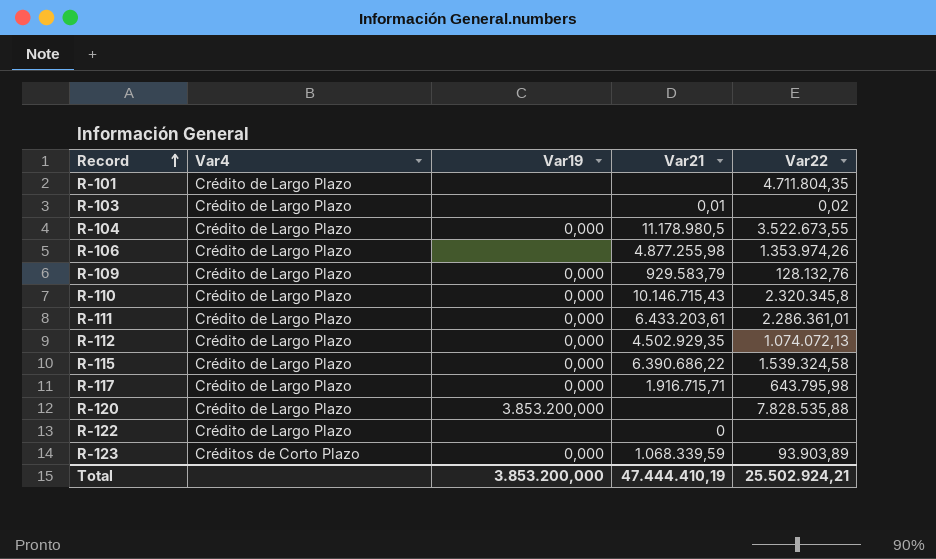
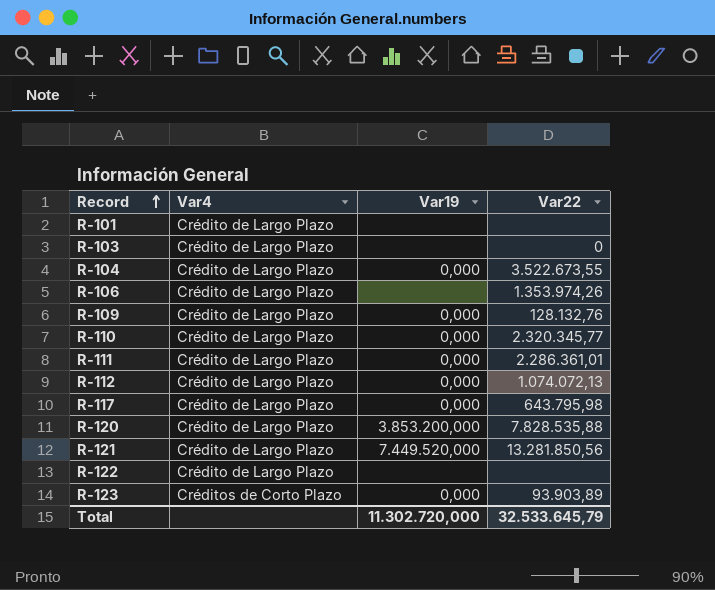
column Var21 | position: 4 -> none
row R-115: Crédito de Largo Plazo | 0,000 | 6.390.686,22 | 1.539.324,58 -> none
R-101 | Var22: 4.711.804,35 -> none
R-103 | Var22: 0,02 -> 0
R-110 | Var22: 2.320.345,8 -> 2.320.345,77
row R-121: none -> Crédito de Largo Plazo | 7.449.520,000 | 13.281.850,56
Total | Var19: 3.853.200,000 -> 11.302.720,000
Total | Var22: 25.502.924,21 -> 32.533.645,79

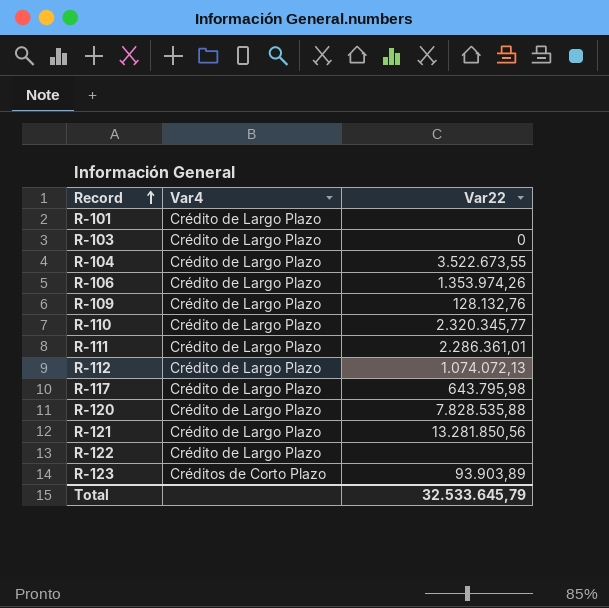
column Var19 | position: 3 -> none

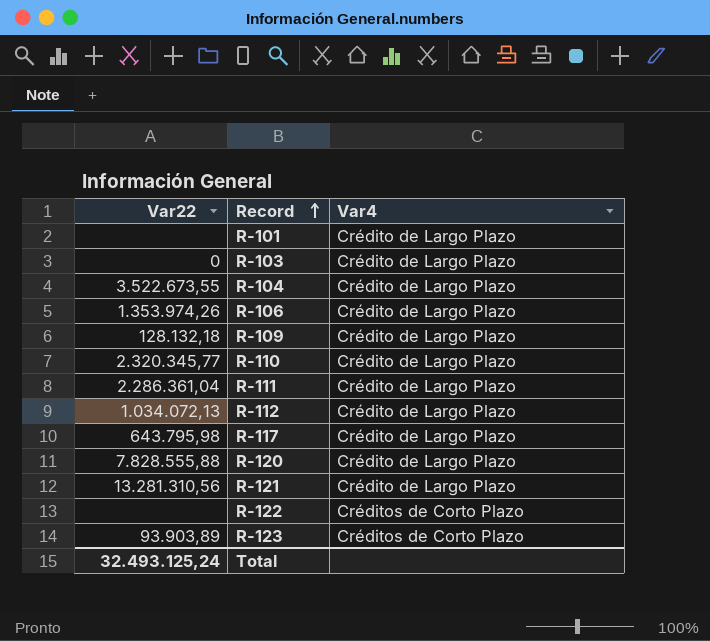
column Var22 | position: 3 -> 1
R-109 | Var22: 128.132,76 -> 128.132,18
R-111 | Var22: 2.286.361,01 -> 2.286.361,04
R-112 | Var22: 1.074.072,13 -> 1.034.072,13
R-120 | Var22: 7.828.535,88 -> 7.828.555,88
R-121 | Var22: 13.281.850,56 -> 13.281.310,56
R-122 | Var4: Crédito de Largo Plazo -> Créditos de Corto Plazo
Total | Var22: 32.533.645,79 -> 32.493.125,24

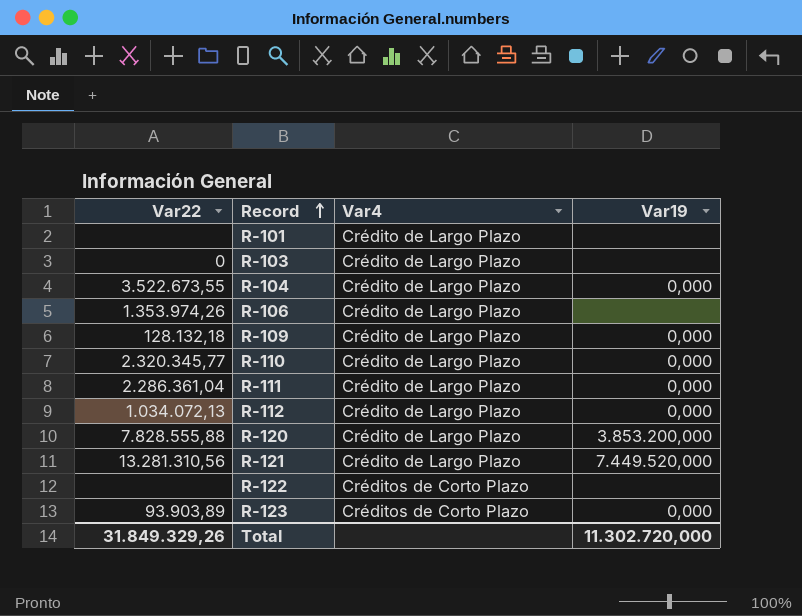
column Var19 | position: none -> 4
row R-117: 643.795,98 | Crédito de Largo Plazo -> none
Total | Var22: 32.493.125,24 -> 31.849.329,26

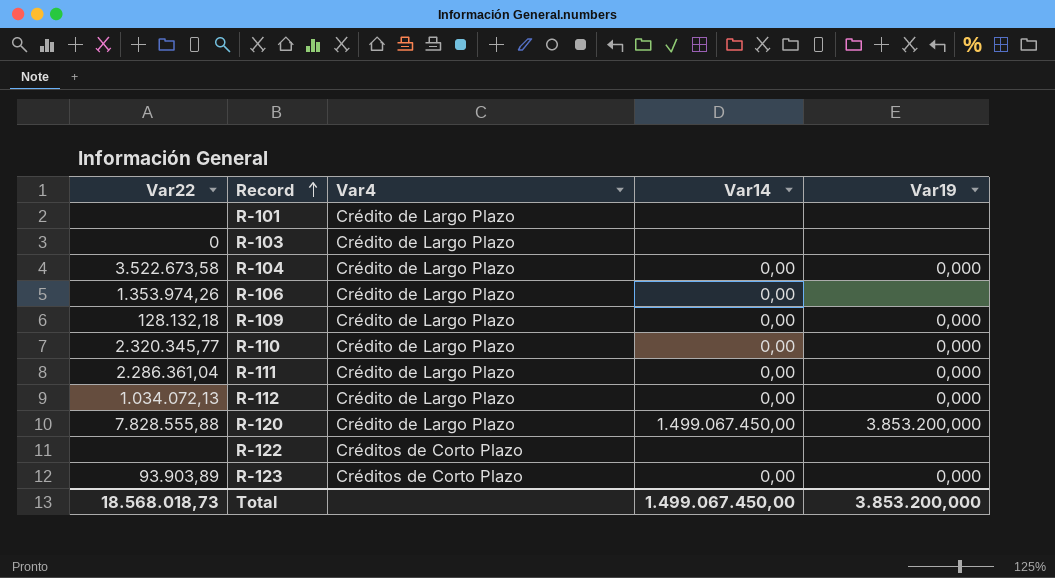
column Var14 | position: none -> 4
row R-121: 13.281.310,56 | Crédito de Largo Plazo | 7.449.520,000 -> none
R-104 | Var22: 3.522.673,55 -> 3.522.673,58
Total | Var22: 31.849.329,26 -> 18.568.018,73
Total | Var19: 11.302.720,000 -> 3.853.200,000

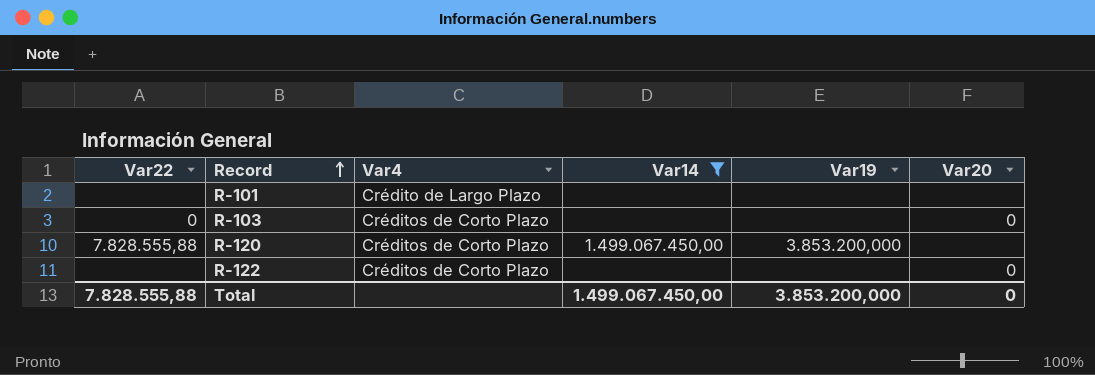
filter: none -> Var14 != 0,00
column Var20 | position: none -> 6
R-103 | Var4: Crédito de Largo Plazo -> Créditos de Corto Plazo
R-120 | Var4: Crédito de Largo Plazo -> Créditos de Corto Plazo
Total | Var22: 18.568.018,73 -> 7.828.555,88

